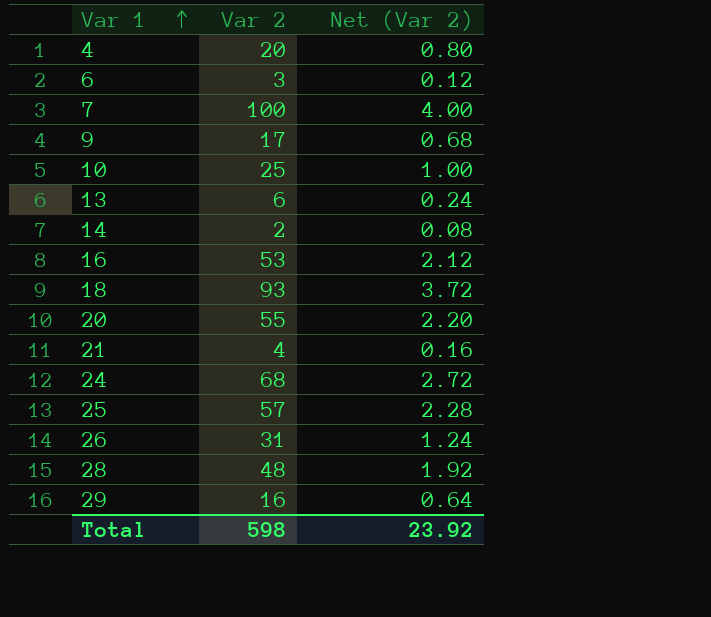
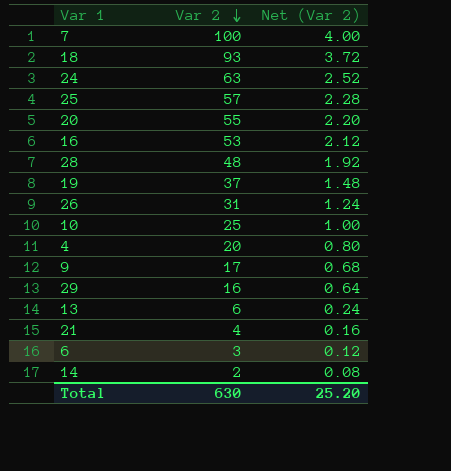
row order: Var 1 ascending -> Var 2 descending
24 | Var 2: 68 -> 63
24 | Net (Var 2): 2.72 -> 2.52
row 19: none -> 37 | 1.48
Total | Var 2: 598 -> 630
Total | Net (Var 2): 23.92 -> 25.20

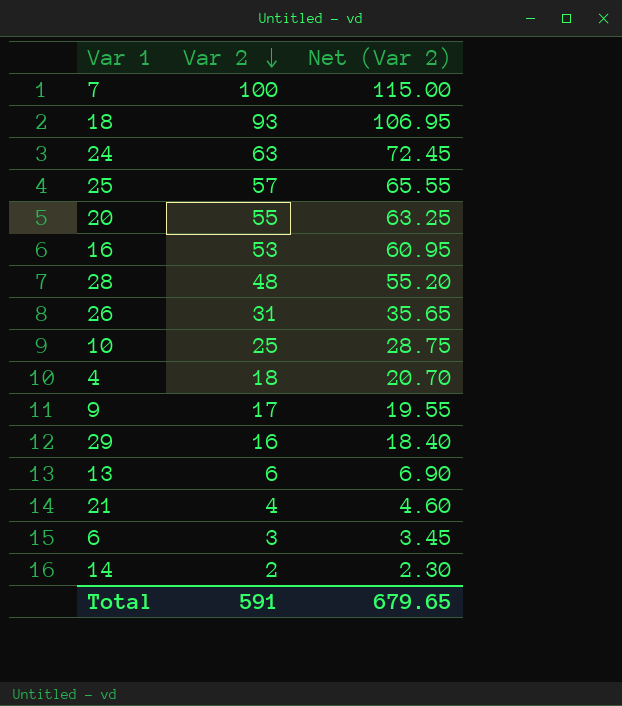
column Net (Var 2) | formula: [Var 2] * 0.04 -> [Var 2] * 1.15
row 19: 37 | 1.48 -> none
4 | Var 2: 20 -> 18
Total | Var 2: 630 -> 591
Total | Net (Var 2): 25.20 -> 679.65

